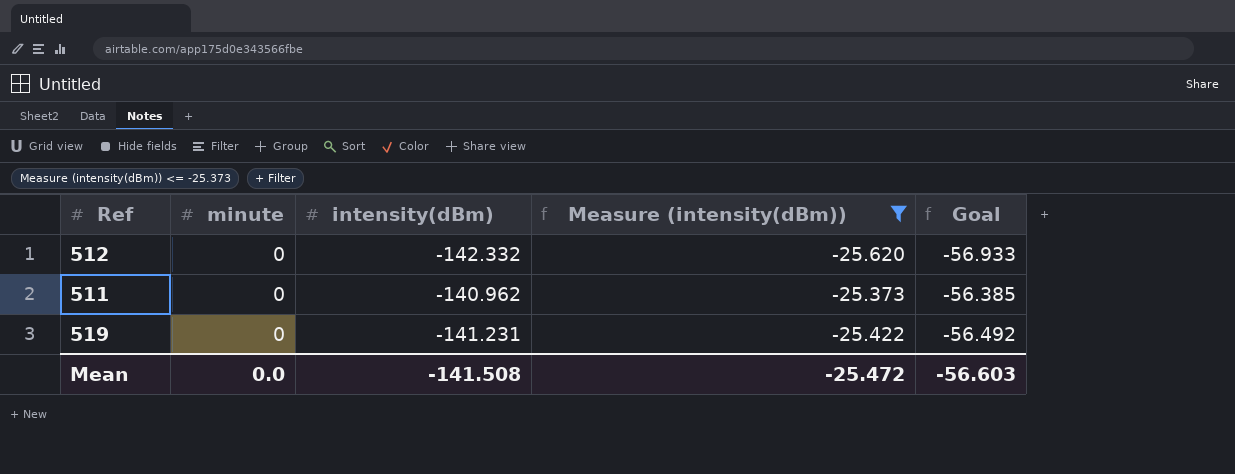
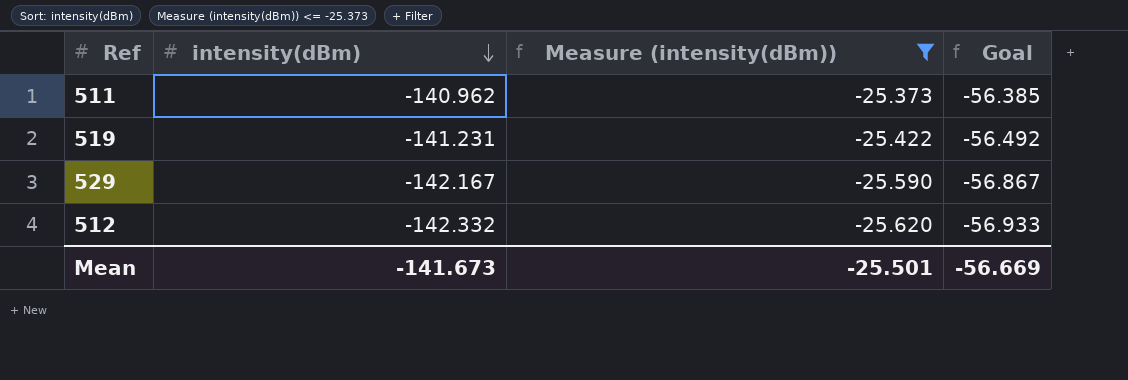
row order: none -> intensity(dBm) descending
column minute | position: 2 -> none
row 529: none -> -142.167 | -25.590 | -56.867
Mean | intensity(dBm): -141.508 -> -141.673
Mean | Measure (intensity(dBm)): -25.472 -> -25.501
Mean | Goal: -56.603 -> -56.669

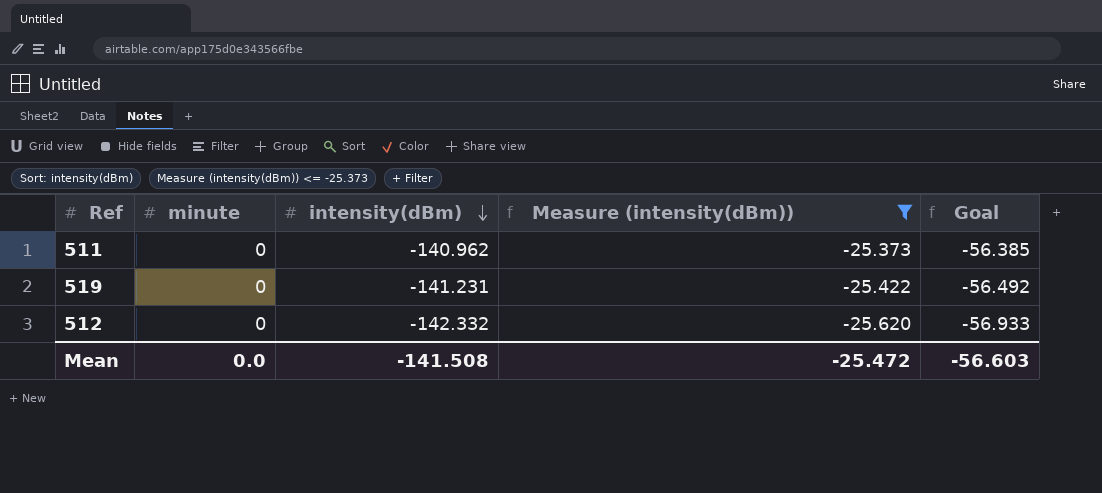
column minute | position: none -> 2
row 529: -142.167 | -25.590 | -56.867 -> none
Mean | intensity(dBm): -141.673 -> -141.508
Mean | Measure (intensity(dBm)): -25.501 -> -25.472
Mean | Goal: -56.669 -> -56.603

